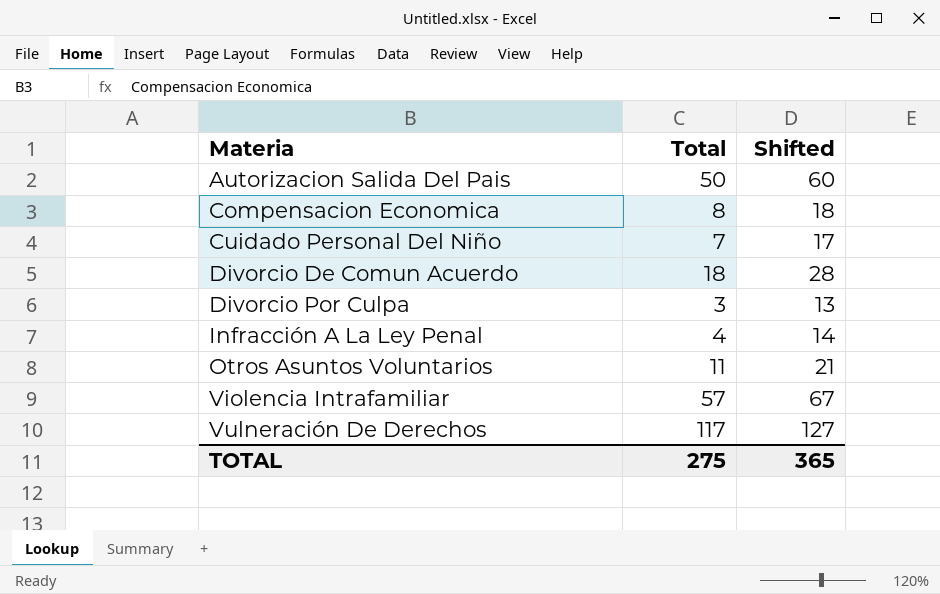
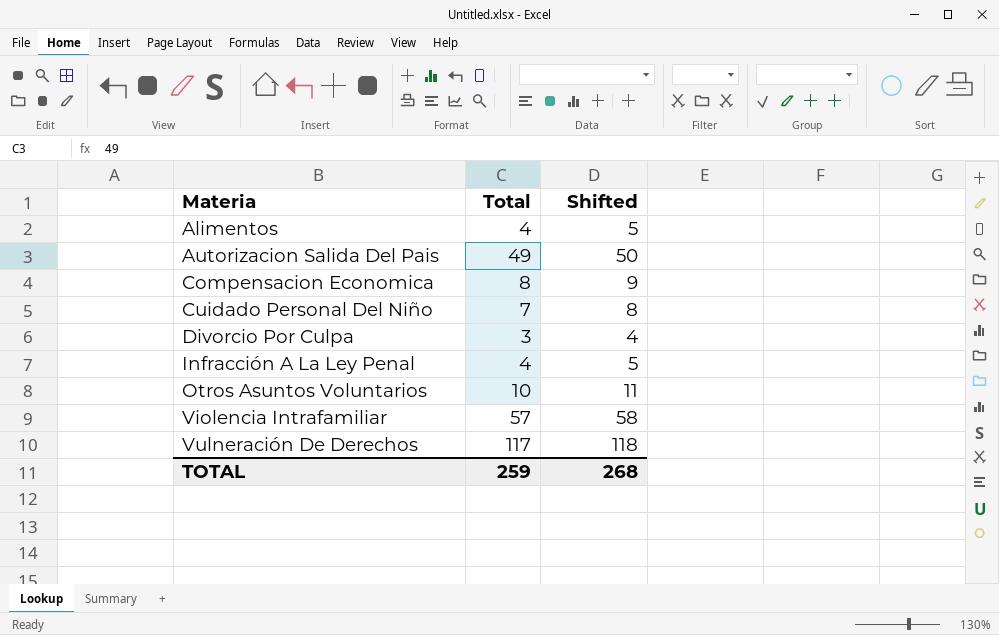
column Shifted | formula: [Total] + 10 -> [Total] + 1
row Divorcio De Comun Acuerdo: 18 | 28 -> none
row Alimentos: none -> 4 | 5
Autorizacion Salida Del Pais | Total: 50 -> 49
Otros Asuntos Voluntarios | Total: 11 -> 10
TOTAL | Total: 275 -> 259
TOTAL | Shifted: 365 -> 268

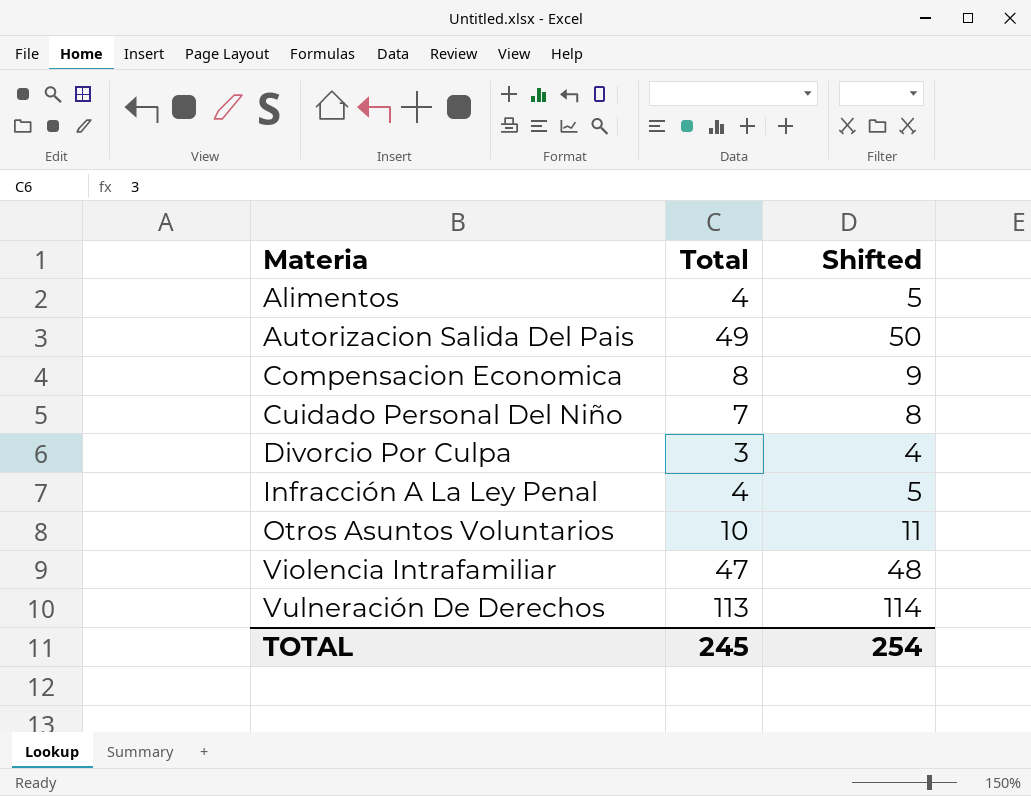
Violencia Intrafamiliar | Total: 57 -> 47
Violencia Intrafamiliar | Shifted: 58 -> 48
Vulneración De Derechos | Total: 117 -> 113
Vulneración De Derechos | Shifted: 118 -> 114
TOTAL | Total: 259 -> 245
TOTAL | Shifted: 268 -> 254

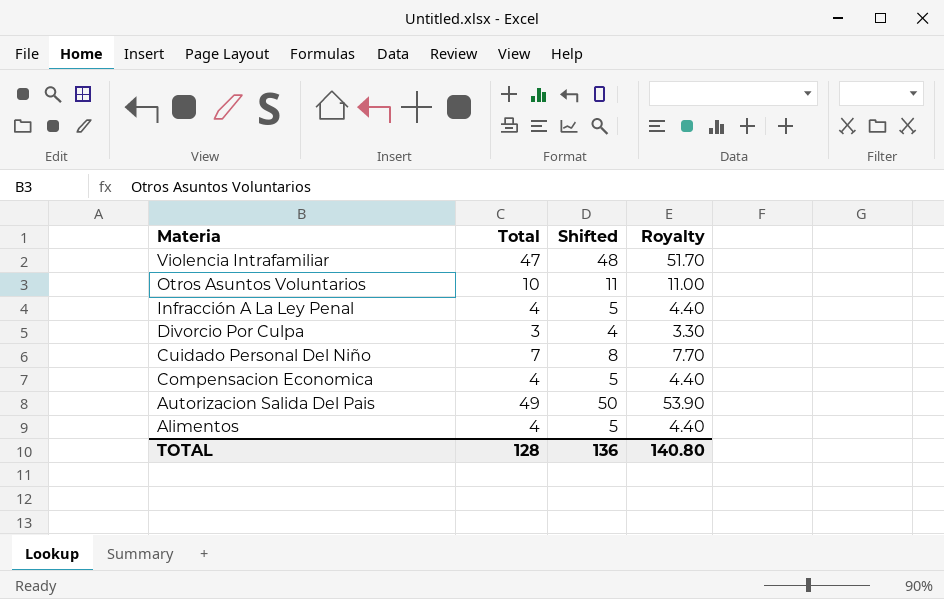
row order: Materia ascending -> Materia descending
column Royalty | formula: none -> [Total] * 1.1
row Vulneración De Derechos: 113 | 114 -> none
Compensacion Economica | Total: 8 -> 4
Compensacion Economica | Shifted: 9 -> 5
TOTAL | Total: 245 -> 128
TOTAL | Shifted: 254 -> 136

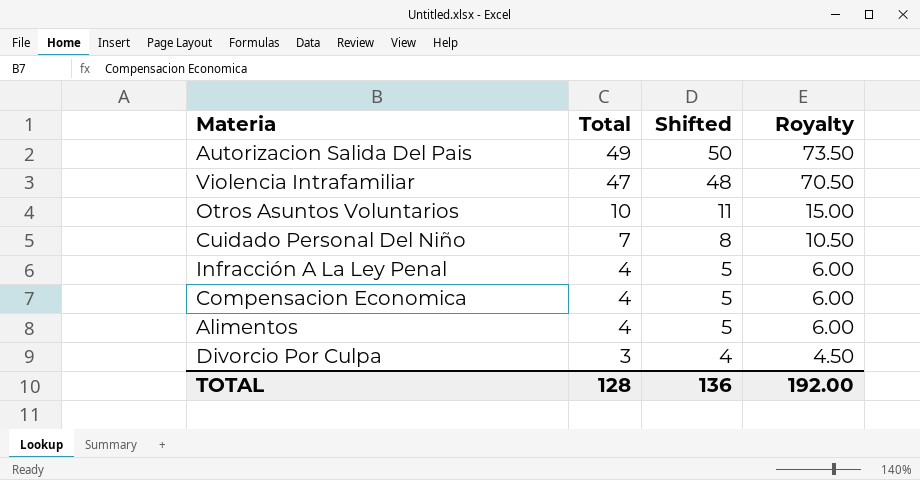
row order: Materia descending -> Total descending
column Royalty | formula: [Total] * 1.1 -> [Total] * 1.5
TOTAL | Royalty: 140.80 -> 192.00

